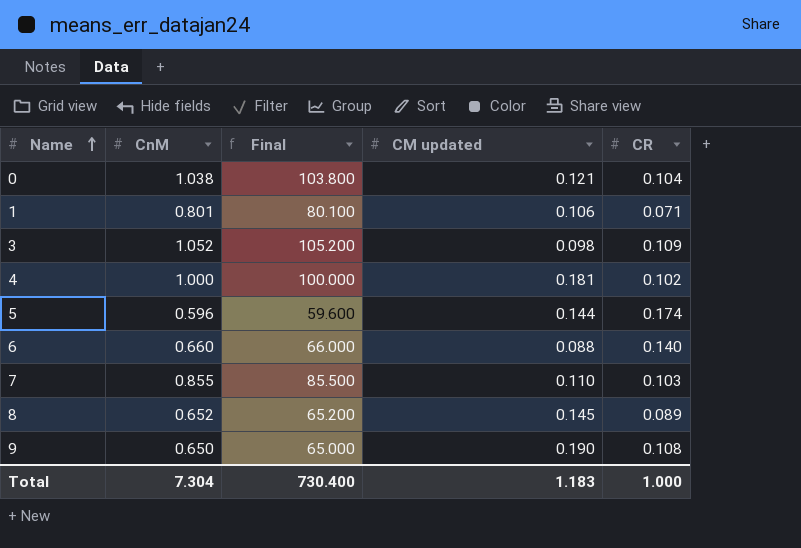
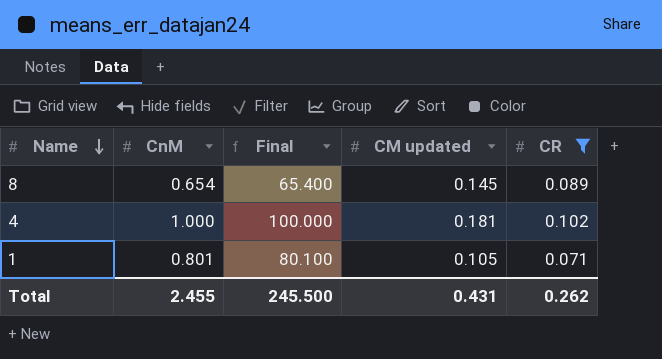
filter: none -> CR <= 0.102
row order: Name ascending -> Name descending
8 | CnM: 0.652 -> 0.654
8 | Final: 65.200 -> 65.400
1 | CM updated: 0.106 -> 0.105
Total | CnM: 7.304 -> 2.455
Total | Final: 730.400 -> 245.500
Total | CM updated: 1.183 -> 0.431
Total | CR: 1.000 -> 0.262

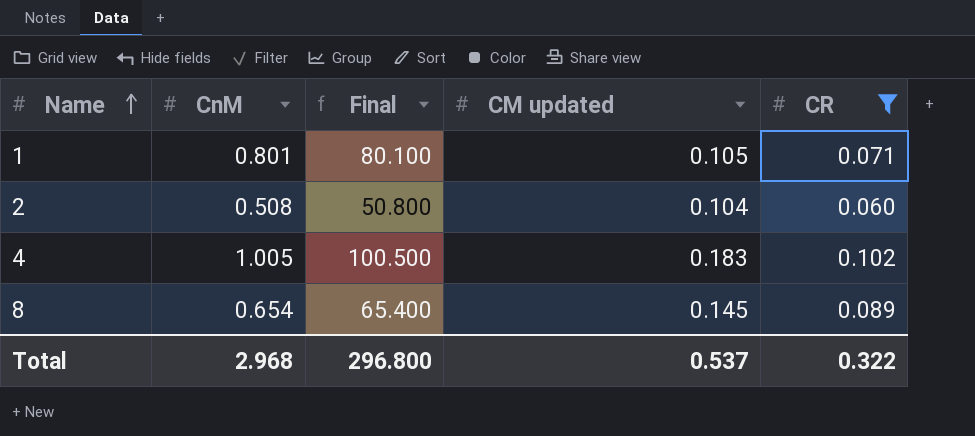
row order: Name descending -> Name ascending
row 2: none -> 0.508 | 50.800 | 0.104 | 0.060
4 | CnM: 1.000 -> 1.005
4 | Final: 100.000 -> 100.500
4 | CM updated: 0.181 -> 0.183
Total | CnM: 2.455 -> 2.968
Total | Final: 245.500 -> 296.800
Total | CM updated: 0.431 -> 0.537
Total | CR: 0.262 -> 0.322

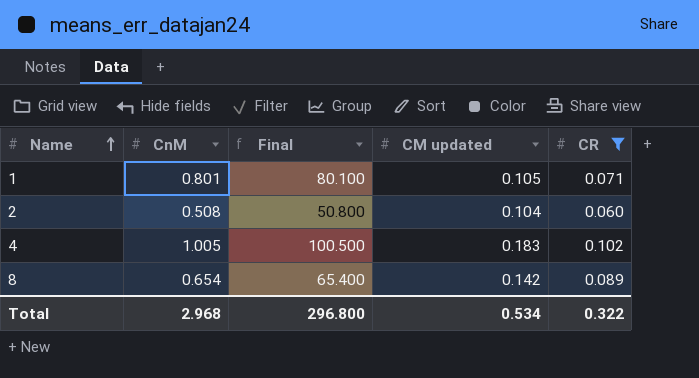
8 | CM updated: 0.145 -> 0.142
Total | CM updated: 0.537 -> 0.534

